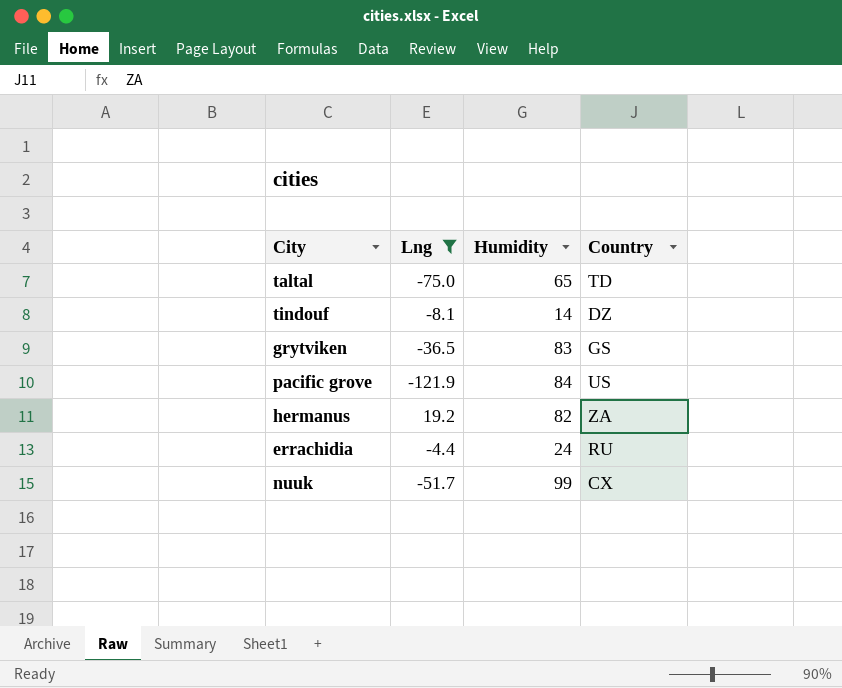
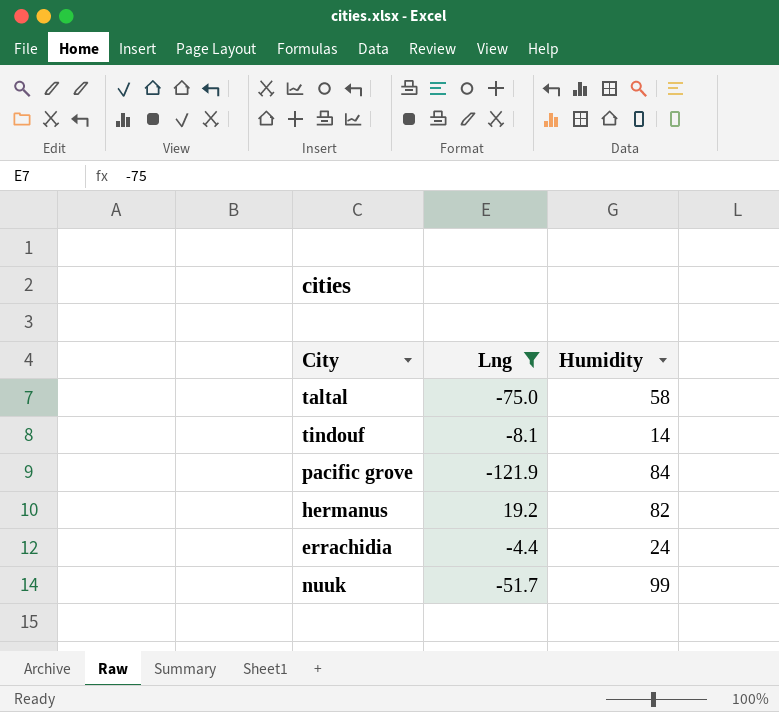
column Country | position: 4 -> none
row grytviken: -36.5 | 83 | GS -> none
taltal | Humidity: 65 -> 58

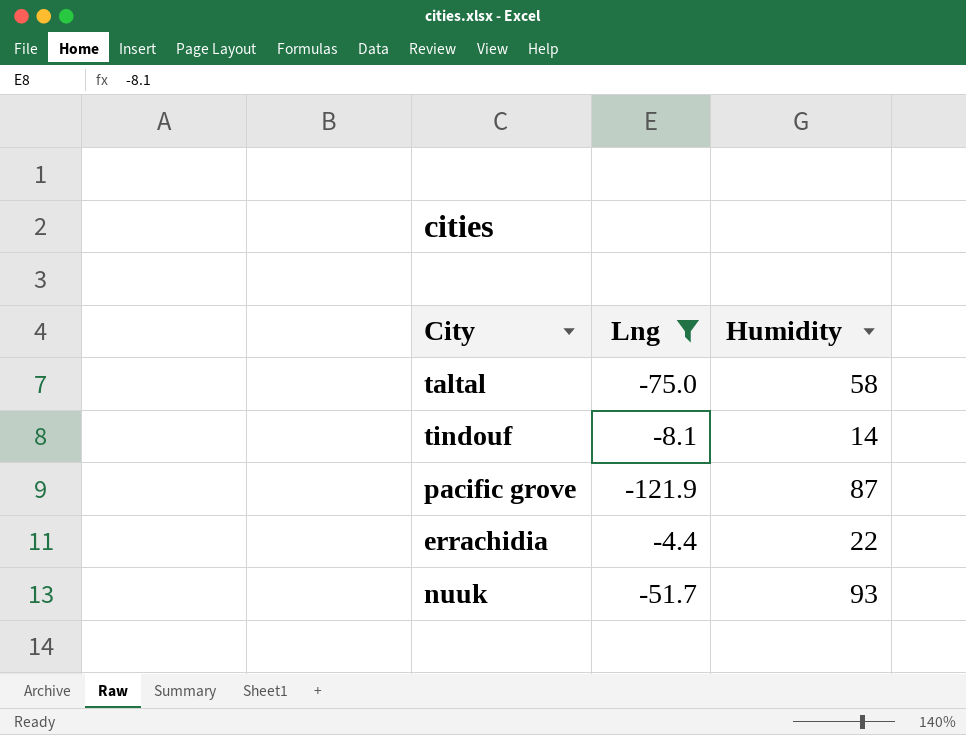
row hermanus: 19.2 | 82 -> none
pacific grove | Humidity: 84 -> 87
errachidia | Humidity: 24 -> 22
nuuk | Humidity: 99 -> 93

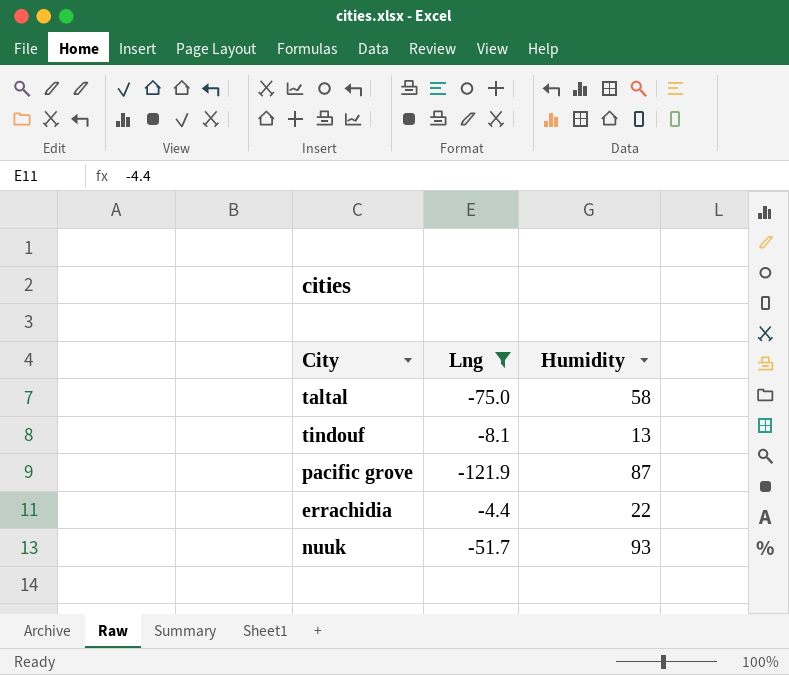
tindouf | Humidity: 14 -> 13

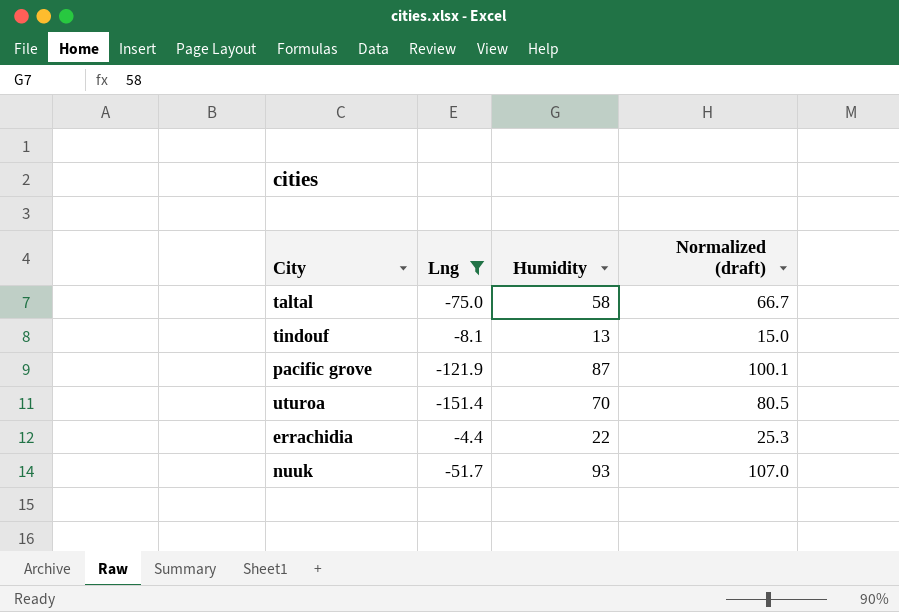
column Normalized (draft) | formula: none -> [Humidity] * 1.15
row uturoa: none -> -151.4 | 70 | 80.5

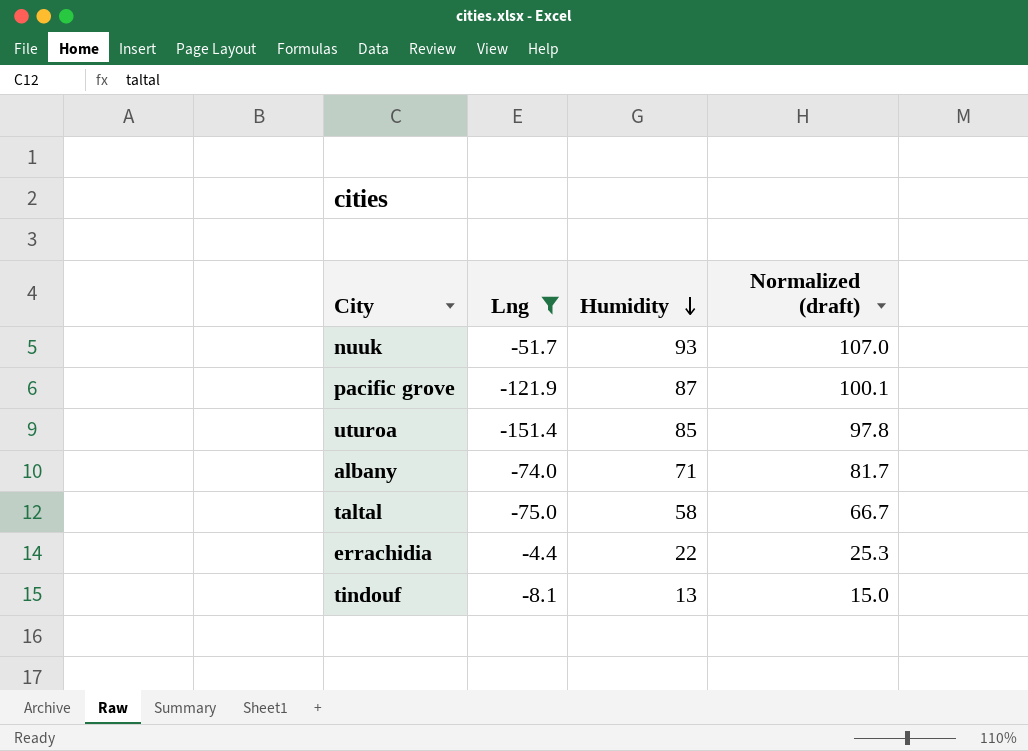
row order: none -> Humidity descending
uturoa | Humidity: 70 -> 85
uturoa | Normalized (draft): 80.5 -> 97.8
row albany: none -> -74.0 | 71 | 81.7

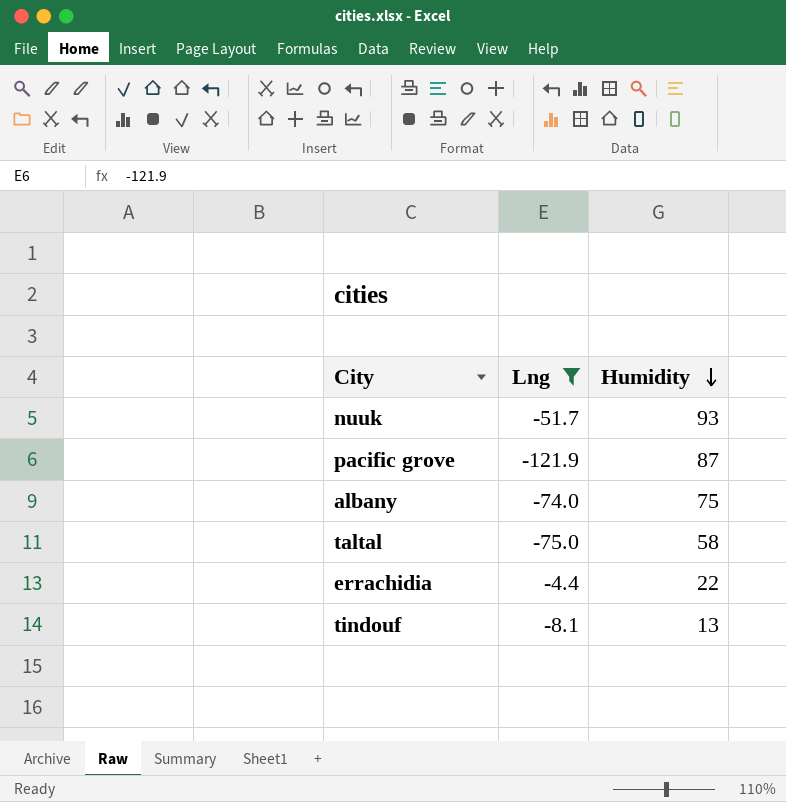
column Normalized (draft) | formula: [Humidity] * 1.15 -> none
row uturoa: -151.4 | 85 | 97.8 -> none
albany | Humidity: 71 -> 75

